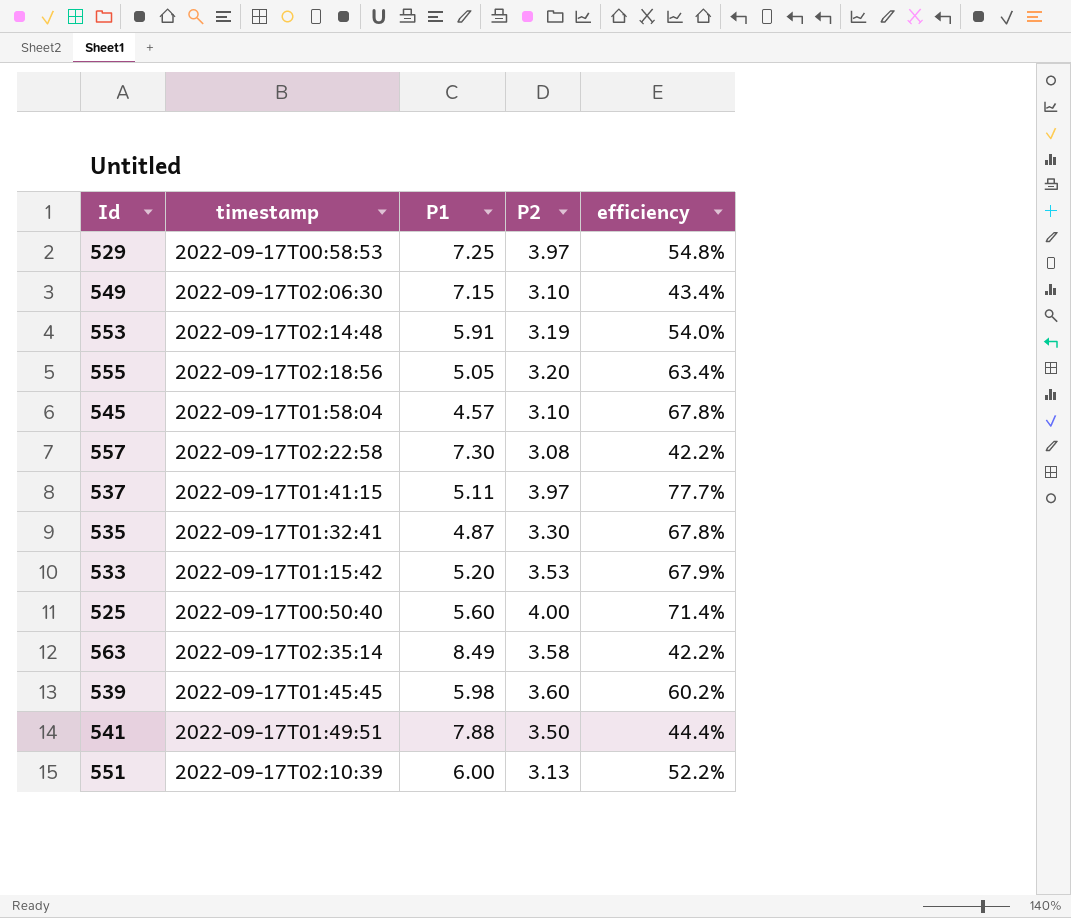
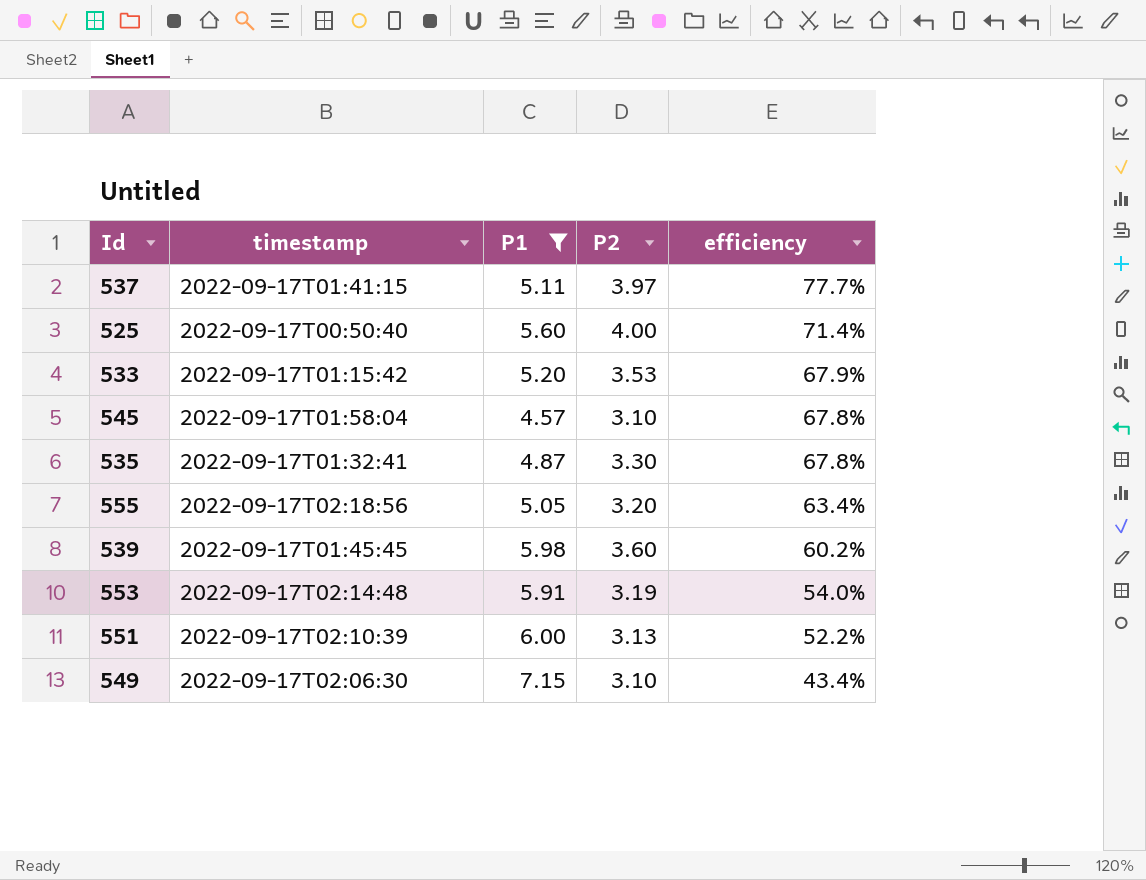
filter: none -> P1 <= 7.15
row order: none -> efficiency descending

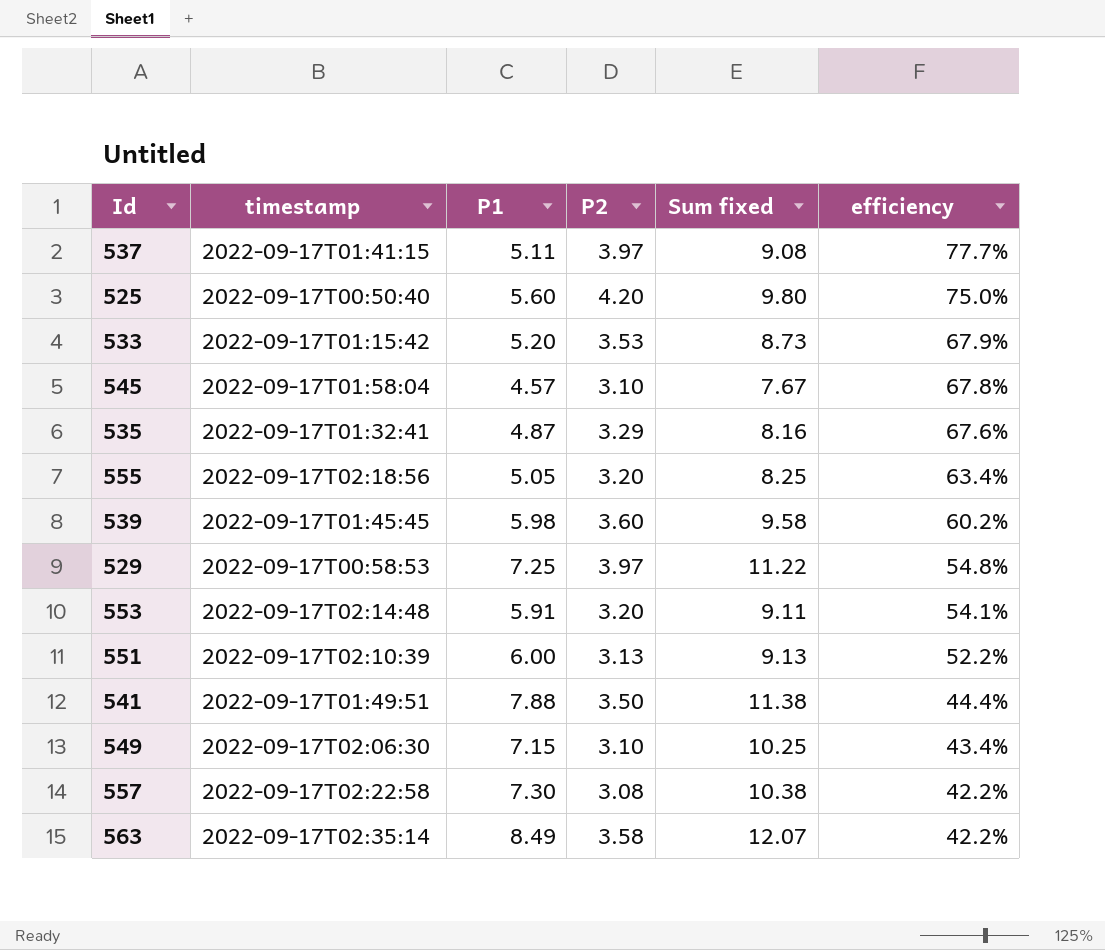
filter: P1 <= 7.15 -> none
column Sum fixed | formula: none -> [P1] + [P2]
525 | P2: 4.00 -> 4.20
525 | efficiency: 71.4% -> 75.0%
535 | P2: 3.30 -> 3.29
535 | efficiency: 67.8% -> 67.6%
553 | P2: 3.19 -> 3.20
553 | efficiency: 54.0% -> 54.1%

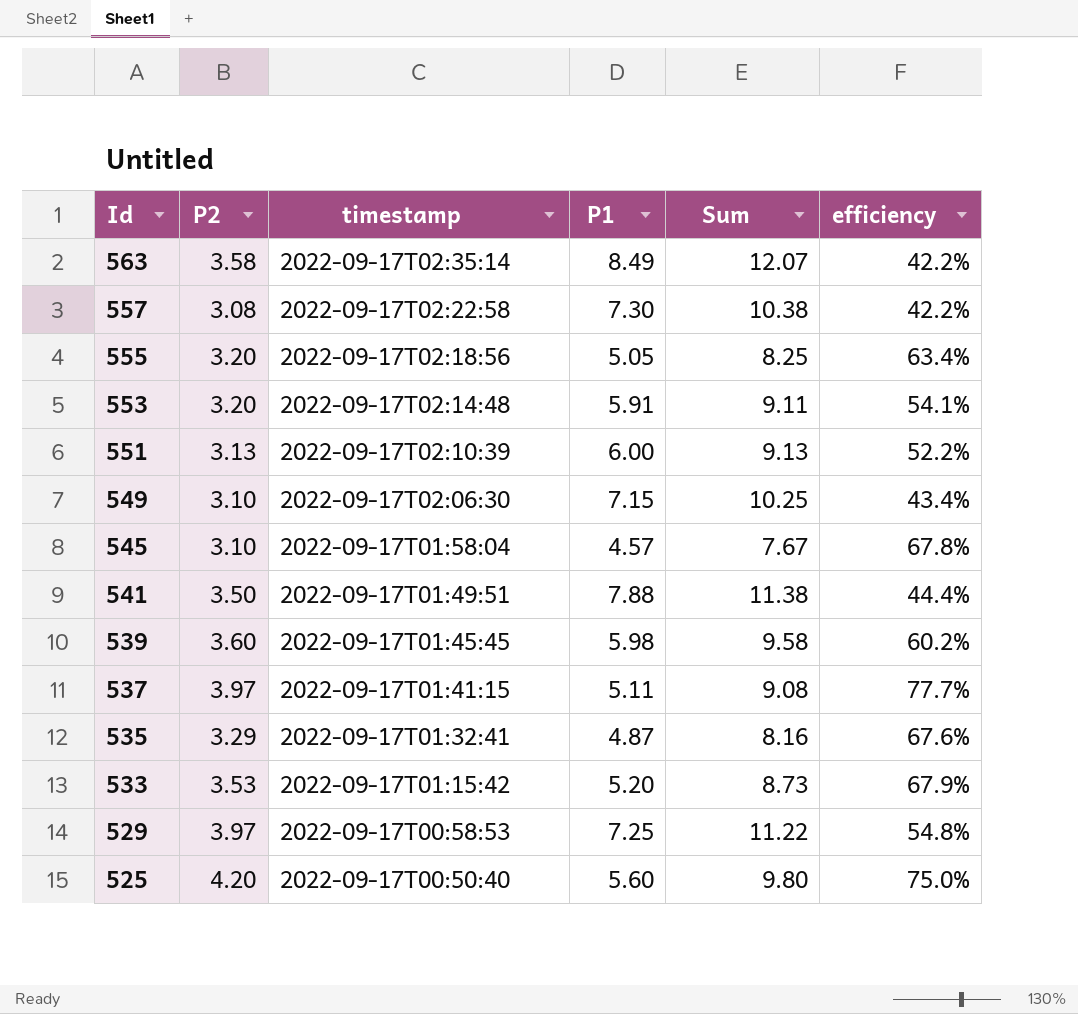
row order: efficiency descending -> Id descending
column P2 | position: 4 -> 2
column name: Sum fixed -> Sum

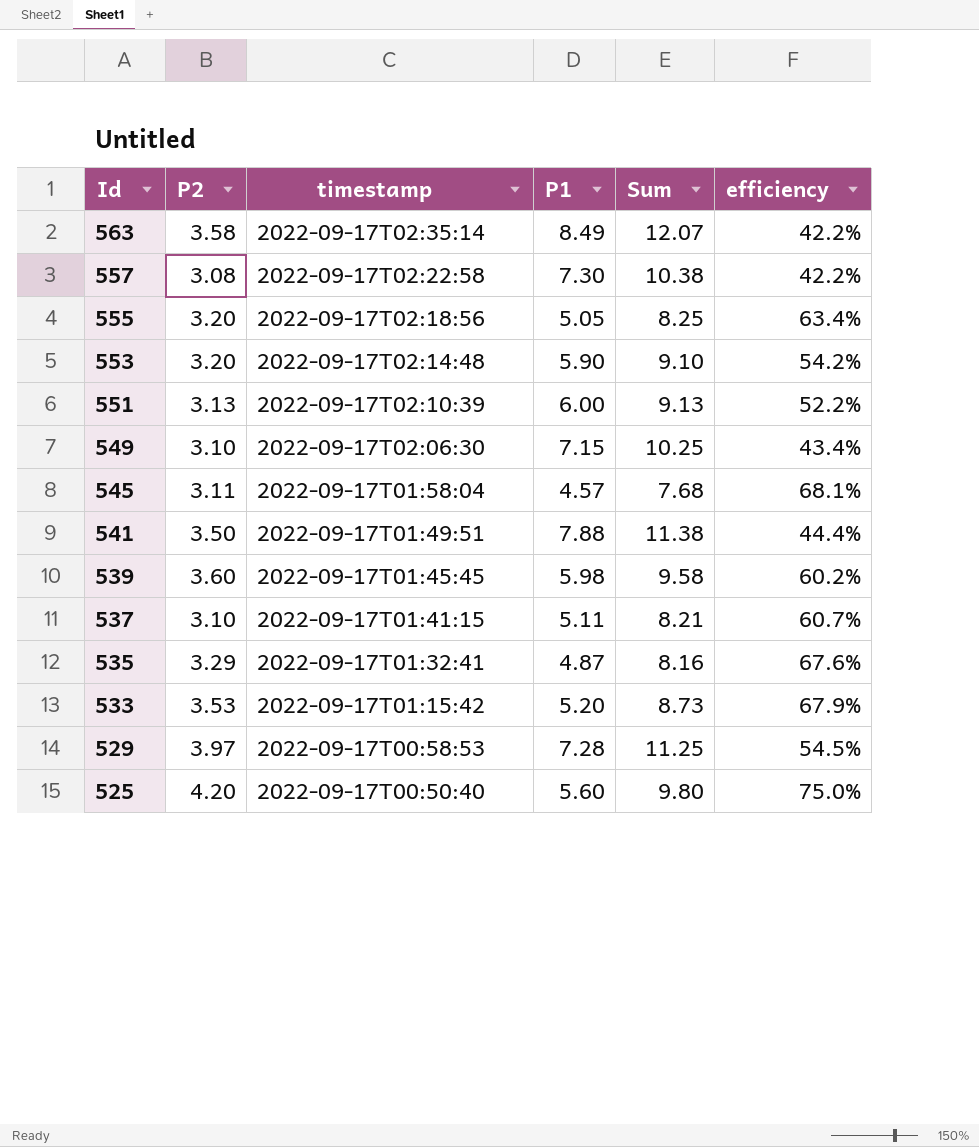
553 | P1: 5.91 -> 5.90
553 | Sum: 9.11 -> 9.10
553 | efficiency: 54.1% -> 54.2%
545 | P2: 3.10 -> 3.11
545 | Sum: 7.67 -> 7.68
545 | efficiency: 67.8% -> 68.1%
537 | P2: 3.97 -> 3.10
537 | Sum: 9.08 -> 8.21
537 | efficiency: 77.7% -> 60.7%
529 | P1: 7.25 -> 7.28
529 | Sum: 11.22 -> 11.25
529 | efficiency: 54.8% -> 54.5%

